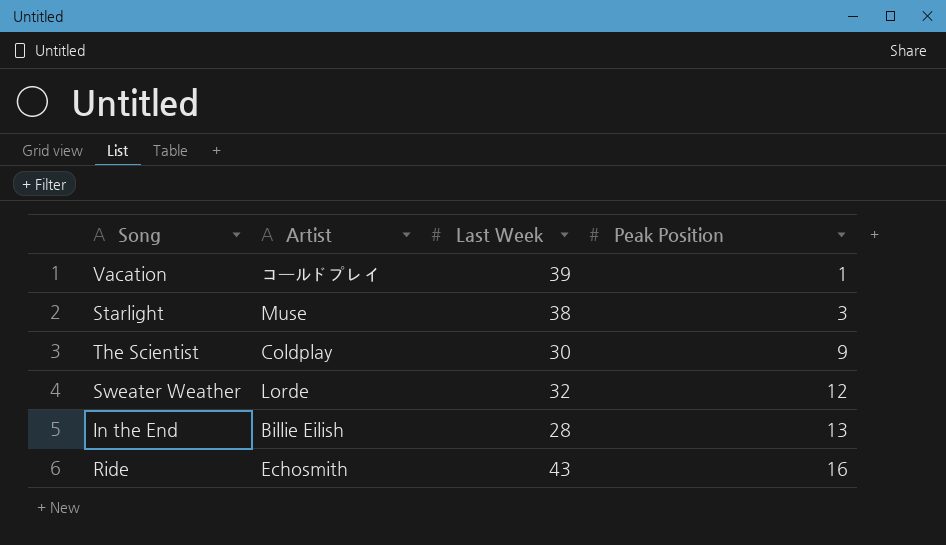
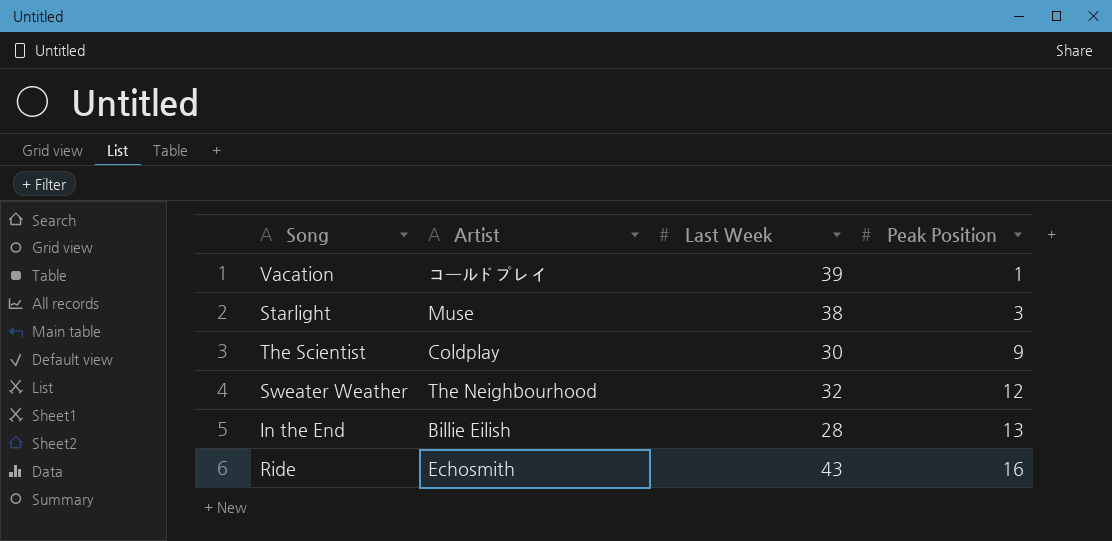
Sweater Weather | Artist: Lorde -> The Neighbourhood

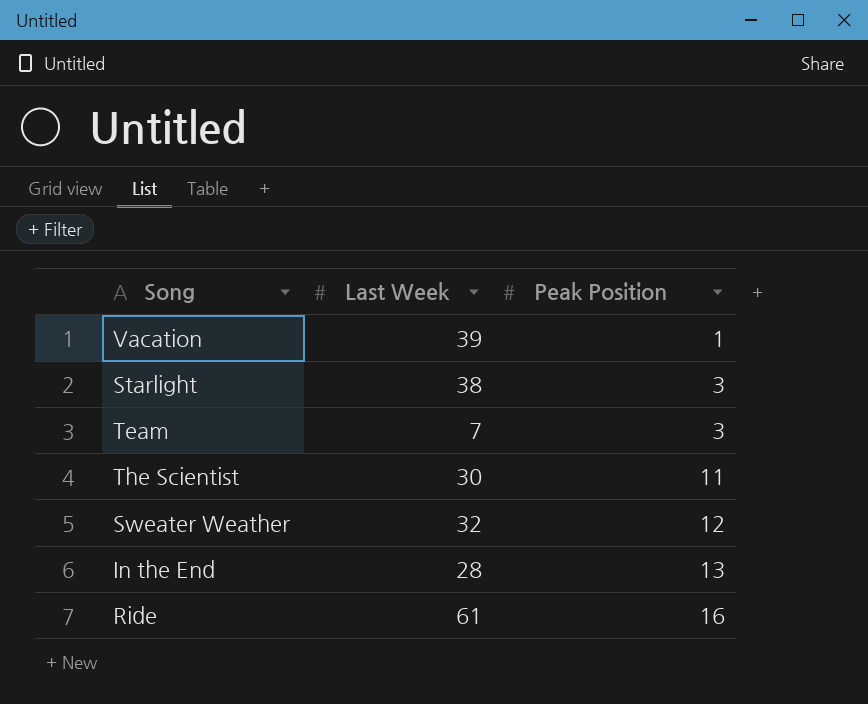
column Artist | position: 2 -> none
row Team: none -> 7 | 3
The Scientist | Peak Position: 9 -> 11
Ride | Last Week: 43 -> 61

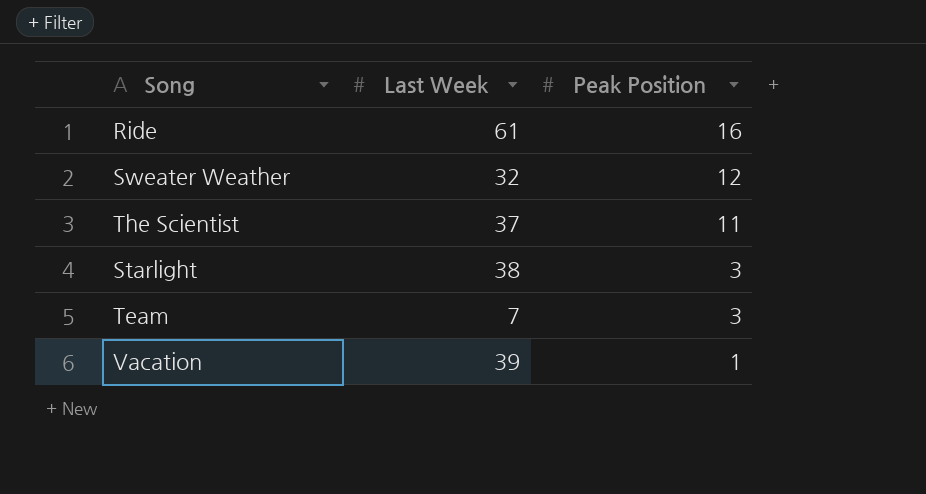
row order: Peak Position ascending -> Peak Position descending
row In the End: 28 | 13 -> none
The Scientist | Last Week: 30 -> 37

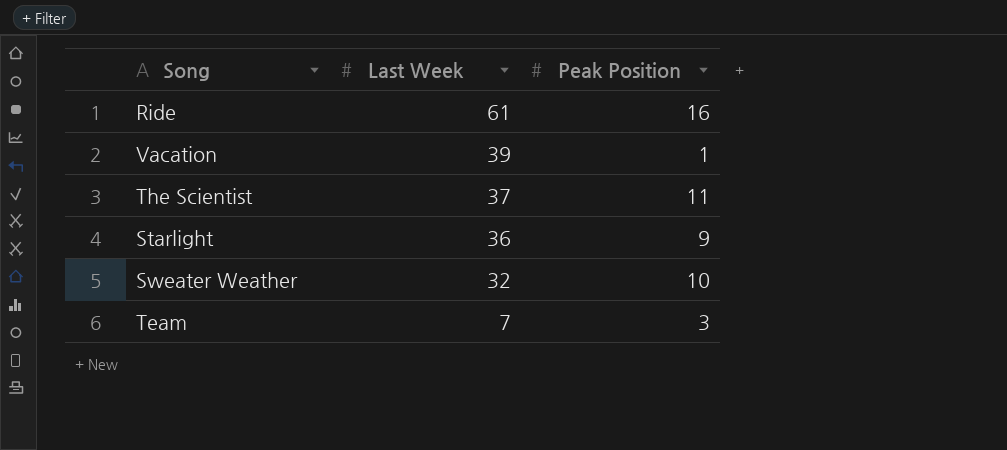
row order: Peak Position descending -> Last Week descending
Starlight | Last Week: 38 -> 36
Starlight | Peak Position: 3 -> 9
Sweater Weather | Peak Position: 12 -> 10

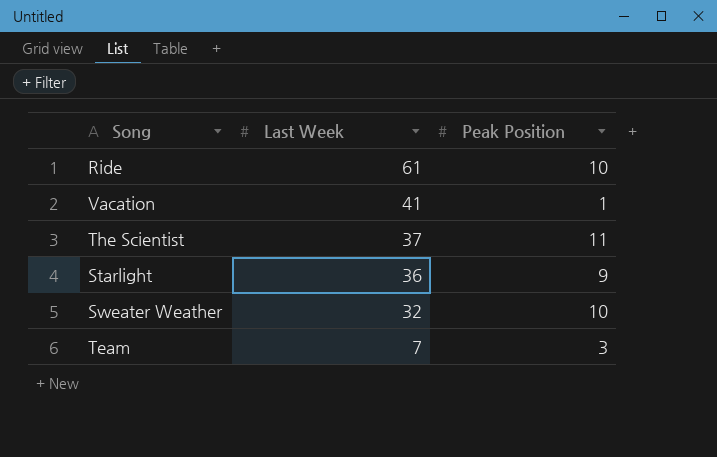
Ride | Peak Position: 16 -> 10
Vacation | Last Week: 39 -> 41

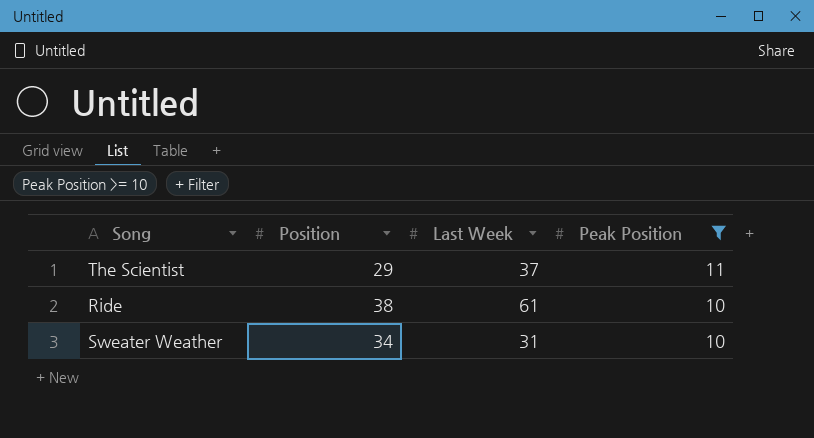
filter: none -> Peak Position >= 10
row order: Last Week descending -> Peak Position descending
column Position | position: none -> 2
Sweater Weather | Last Week: 32 -> 31

